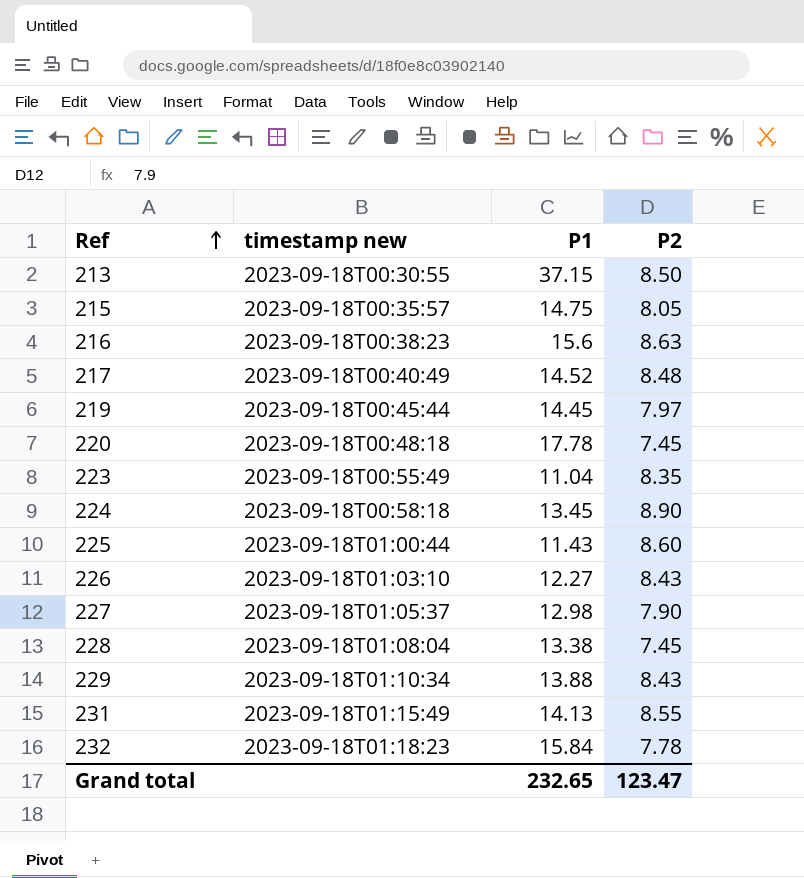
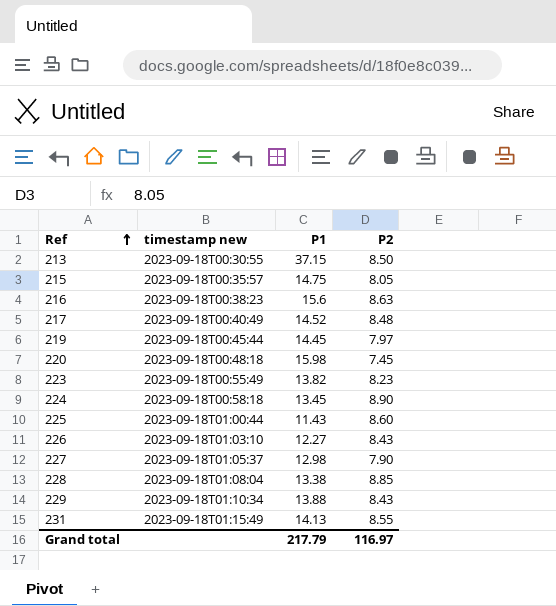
row 232: 2023-09-18T01:18:23 | 15.84 | 7.78 -> none
220 | P1: 17.78 -> 15.98
223 | P1: 11.04 -> 13.82
223 | P2: 8.35 -> 8.23
228 | P2: 7.45 -> 8.85
Grand total | P1: 232.65 -> 217.79
Grand total | P2: 123.47 -> 116.97

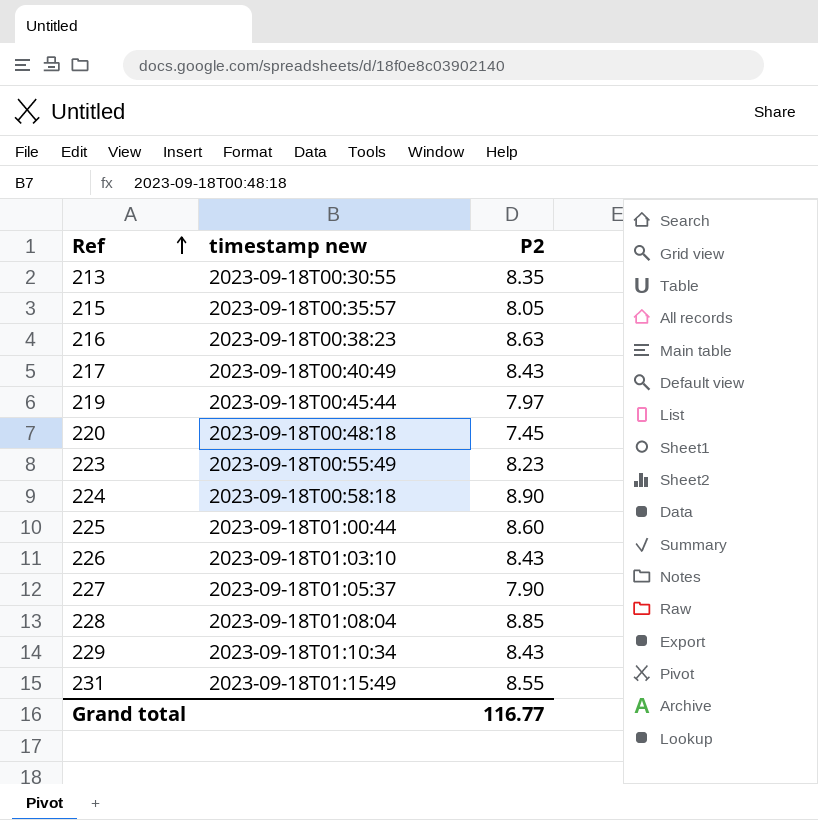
column P1 | position: 3 -> none
213 | P2: 8.50 -> 8.35
217 | P2: 8.48 -> 8.43
Grand total | P2: 116.97 -> 116.77

